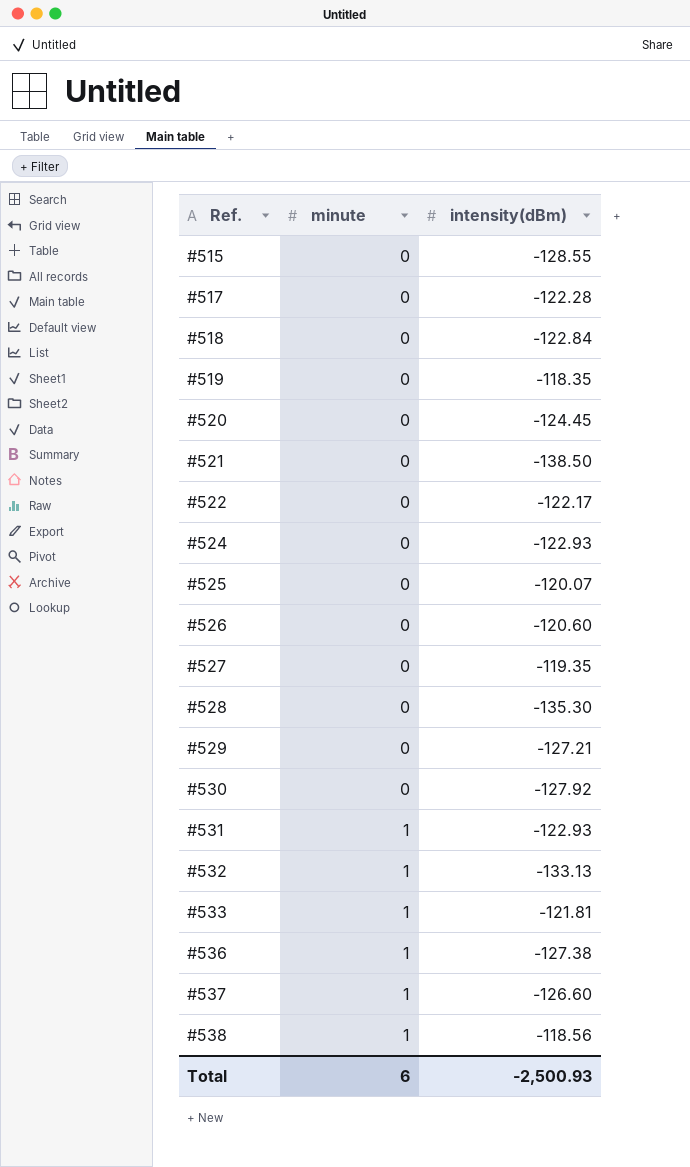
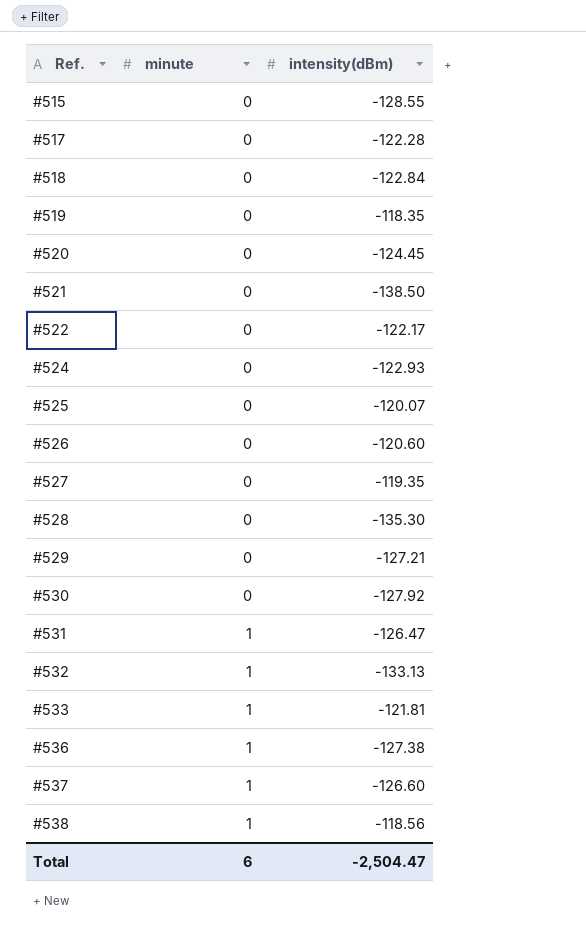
#531 | intensity(dBm): -122.93 -> -126.47
Total | intensity(dBm): -2,500.93 -> -2,504.47

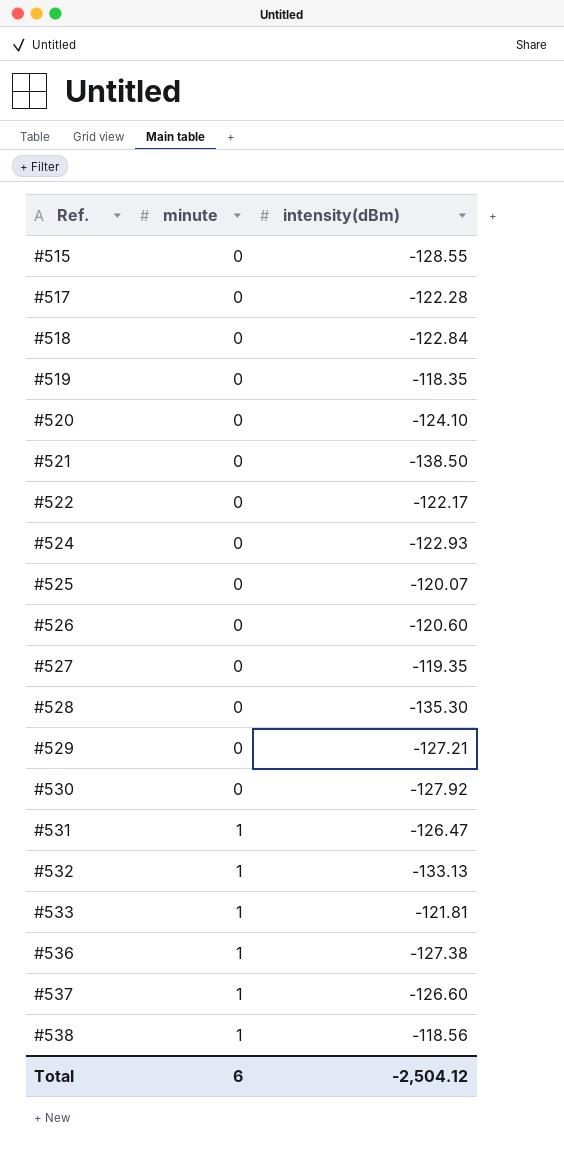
#520 | intensity(dBm): -124.45 -> -124.10
Total | intensity(dBm): -2,504.47 -> -2,504.12

